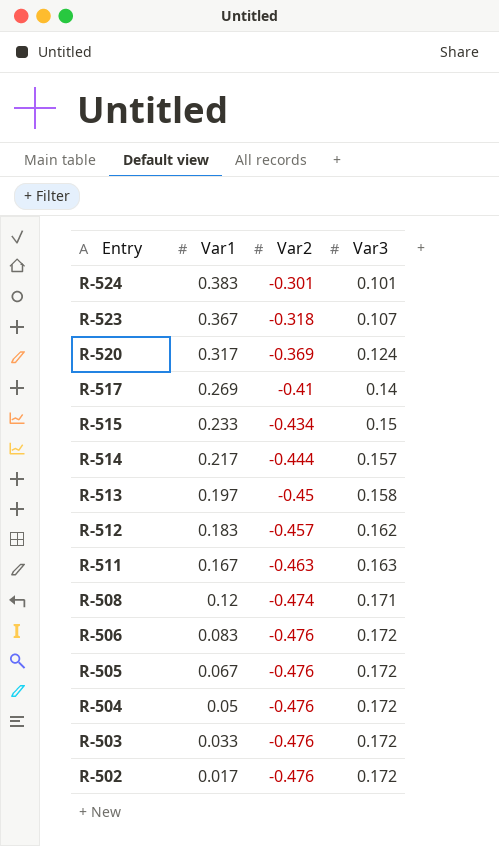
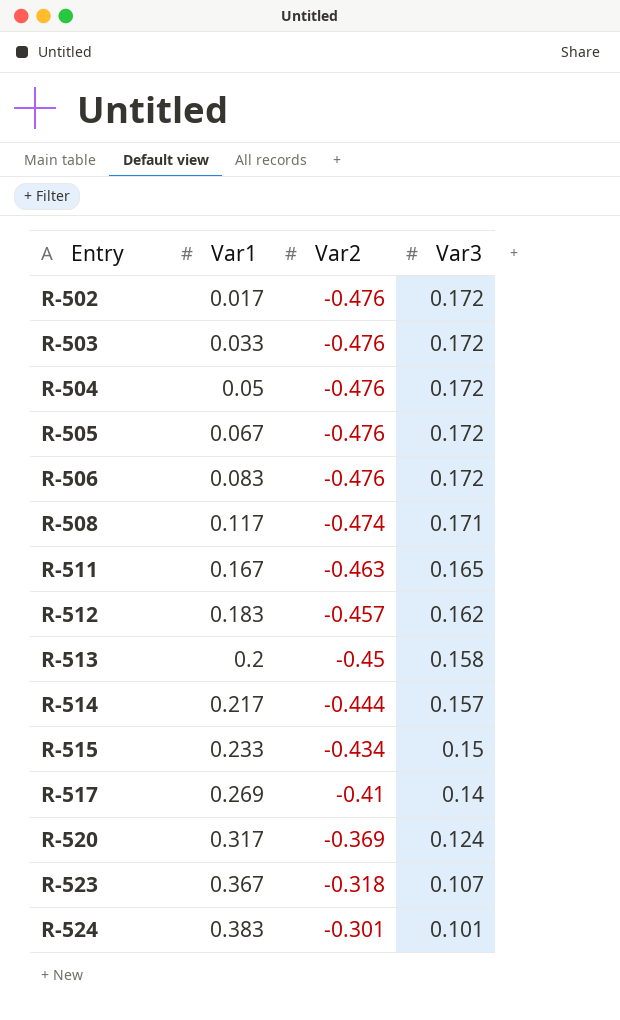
row order: Entry descending -> Entry ascending
R-508 | Var1: 0.12 -> 0.117
R-511 | Var3: 0.163 -> 0.165
R-513 | Var1: 0.197 -> 0.2

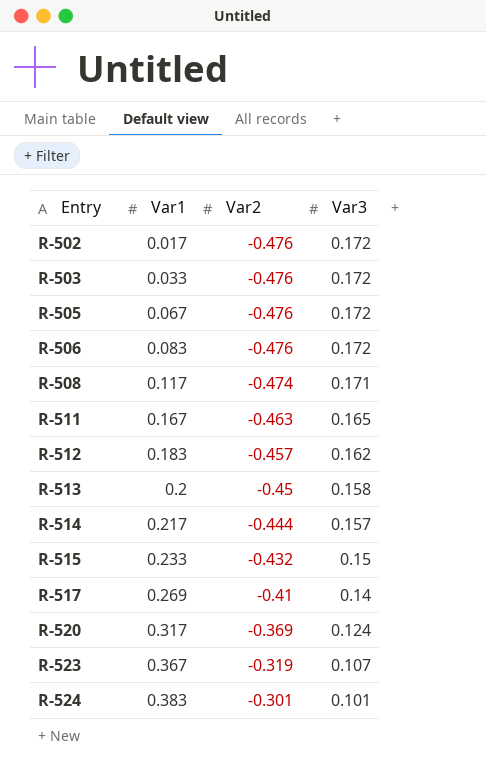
row R-504: 0.05 | -0.476 | 0.172 -> none
R-515 | Var2: -0.434 -> -0.432
R-523 | Var2: -0.318 -> -0.319

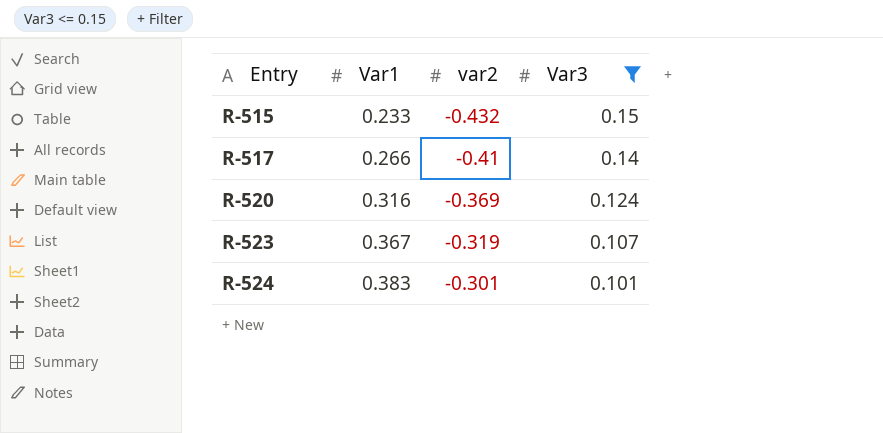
filter: none -> Var3 <= 0.15
column name: Var2 -> var2
R-517 | Var1: 0.269 -> 0.266
R-520 | Var1: 0.317 -> 0.316

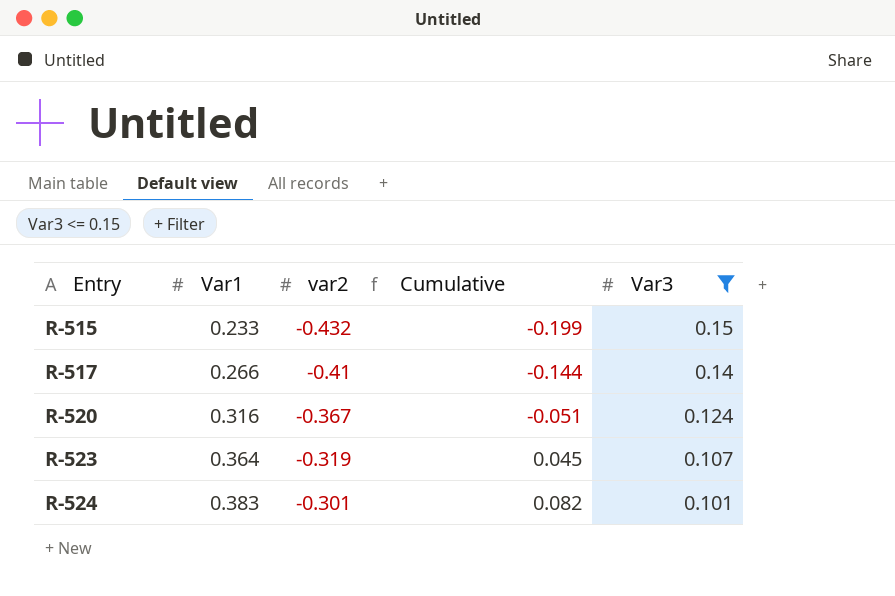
column Cumulative | formula: none -> [Var1] + [var2]
R-520 | var2: -0.369 -> -0.367
R-523 | Var1: 0.367 -> 0.364

